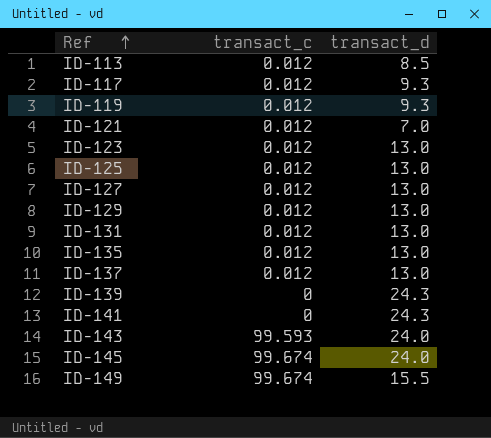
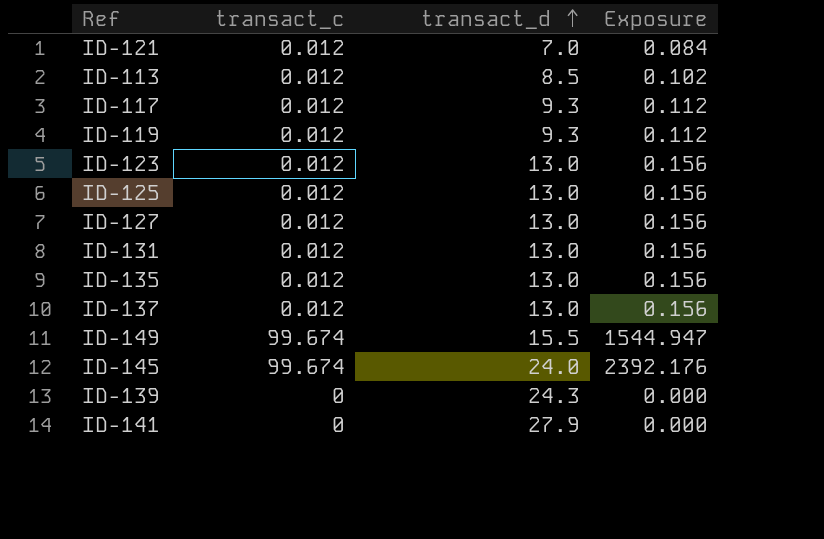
row order: Ref ascending -> transact_d ascending
column Exposure | formula: none -> [transact_c] * [transact_d]
row ID-129: 0.012 | 13.0 -> none
row ID-143: 99.593 | 24.0 -> none
ID-141 | transact_d: 24.3 -> 27.9

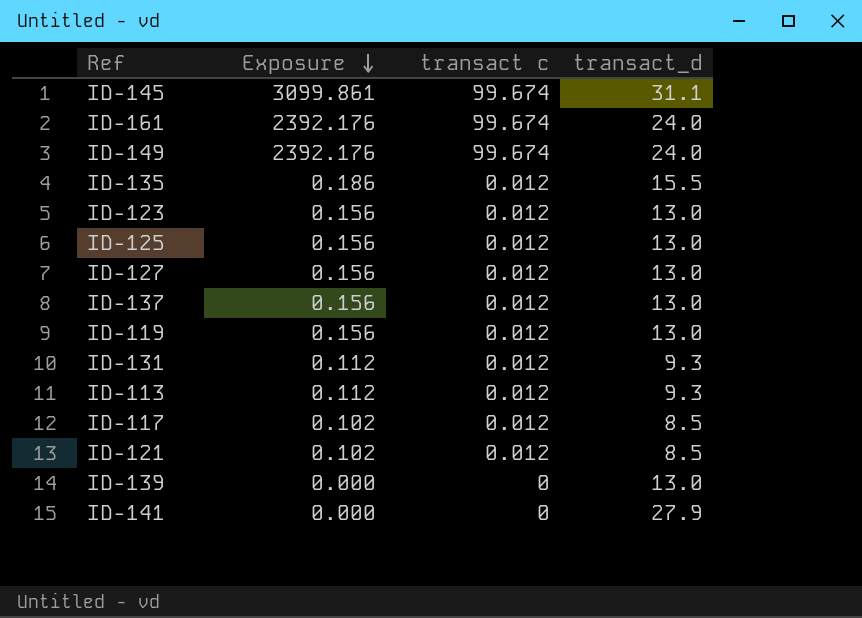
row order: transact_d ascending -> Exposure descending
column Exposure | position: 4 -> 2
column name: transact_c -> transact c
ID-145 | Exposure: 2392.176 -> 3099.861
ID-145 | transact_d: 24.0 -> 31.1
row ID-161: none -> 2392.176 | 99.674 | 24.0
ID-149 | Exposure: 1544.947 -> 2392.176
ID-149 | transact_d: 15.5 -> 24.0
ID-135 | Exposure: 0.156 -> 0.186
ID-135 | transact_d: 13.0 -> 15.5
ID-119 | Exposure: 0.112 -> 0.156
ID-119 | transact_d: 9.3 -> 13.0
ID-131 | Exposure: 0.156 -> 0.112
ID-131 | transact_d: 13.0 -> 9.3
ID-113 | Exposure: 0.102 -> 0.112
ID-113 | transact_d: 8.5 -> 9.3
ID-117 | Exposure: 0.112 -> 0.102
ID-117 | transact_d: 9.3 -> 8.5
ID-121 | Exposure: 0.084 -> 0.102
ID-121 | transact_d: 7.0 -> 8.5
ID-139 | transact_d: 24.3 -> 13.0

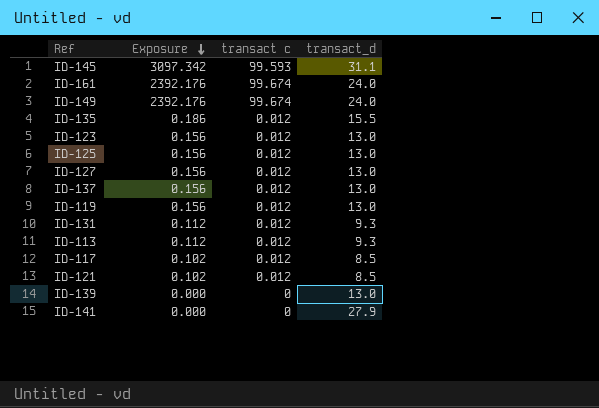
ID-145 | Exposure: 3099.861 -> 3097.342
ID-145 | transact c: 99.674 -> 99.593

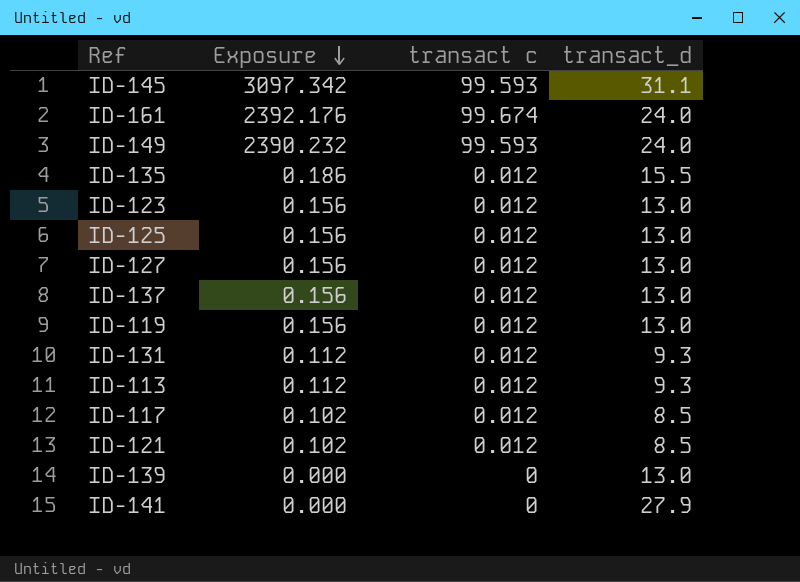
ID-149 | Exposure: 2392.176 -> 2390.232
ID-149 | transact c: 99.674 -> 99.593

